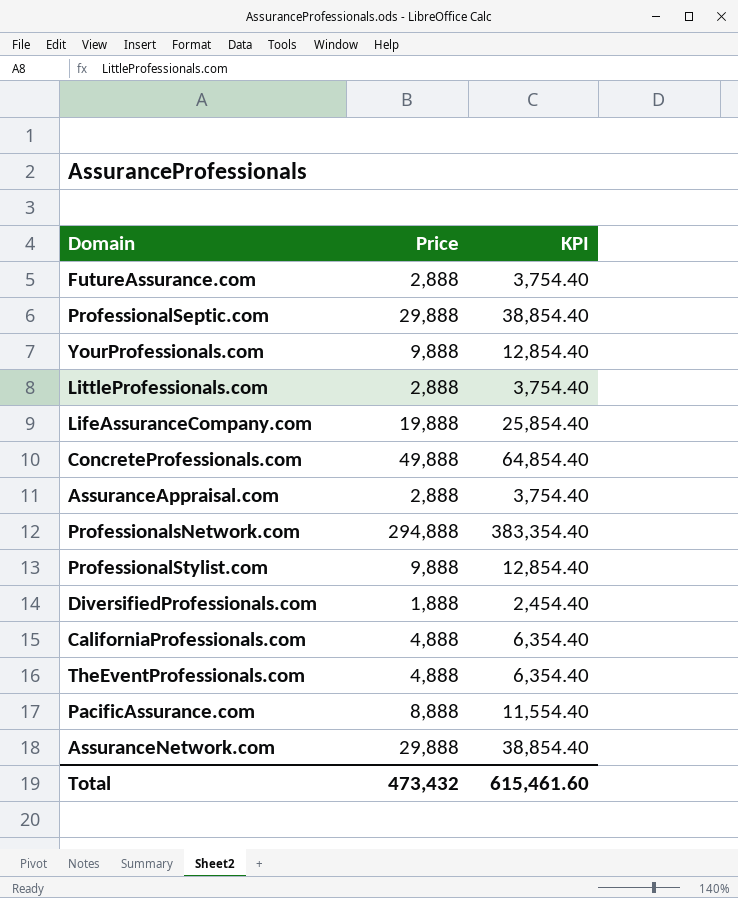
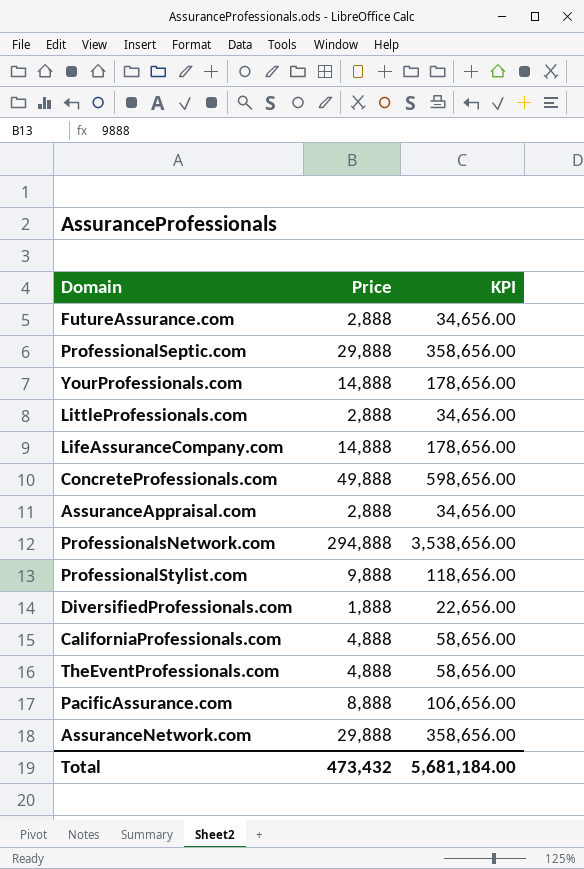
column KPI | formula: [Price] * 1.3 -> [Price] * 12
YourProfessionals.com | Price: 9,888 -> 14,888
LifeAssuranceCompany.com | Price: 19,888 -> 14,888
Total | KPI: 615,461.60 -> 5,681,184.00

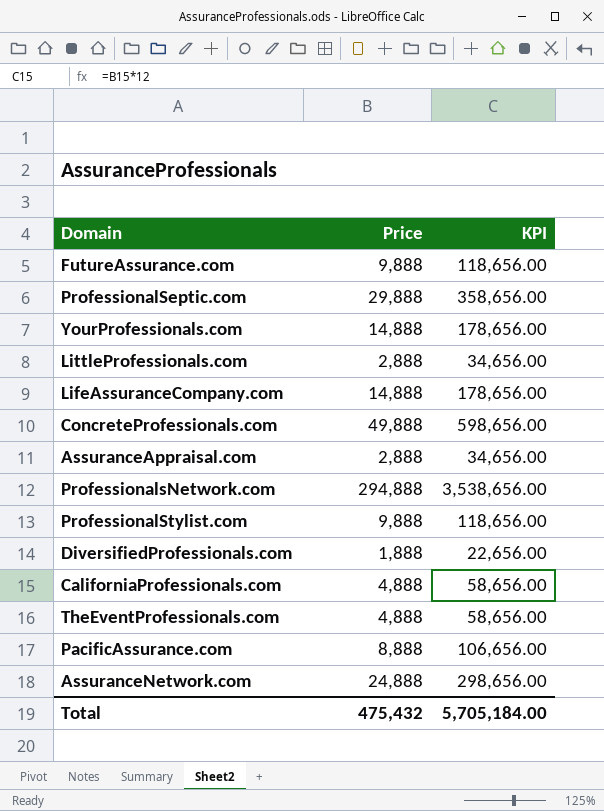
FutureAssurance.com | Price: 2,888 -> 9,888
FutureAssurance.com | KPI: 34,656.00 -> 118,656.00
AssuranceNetwork.com | Price: 29,888 -> 24,888
AssuranceNetwork.com | KPI: 358,656.00 -> 298,656.00
Total | Price: 473,432 -> 475,432
Total | KPI: 5,681,184.00 -> 5,705,184.00

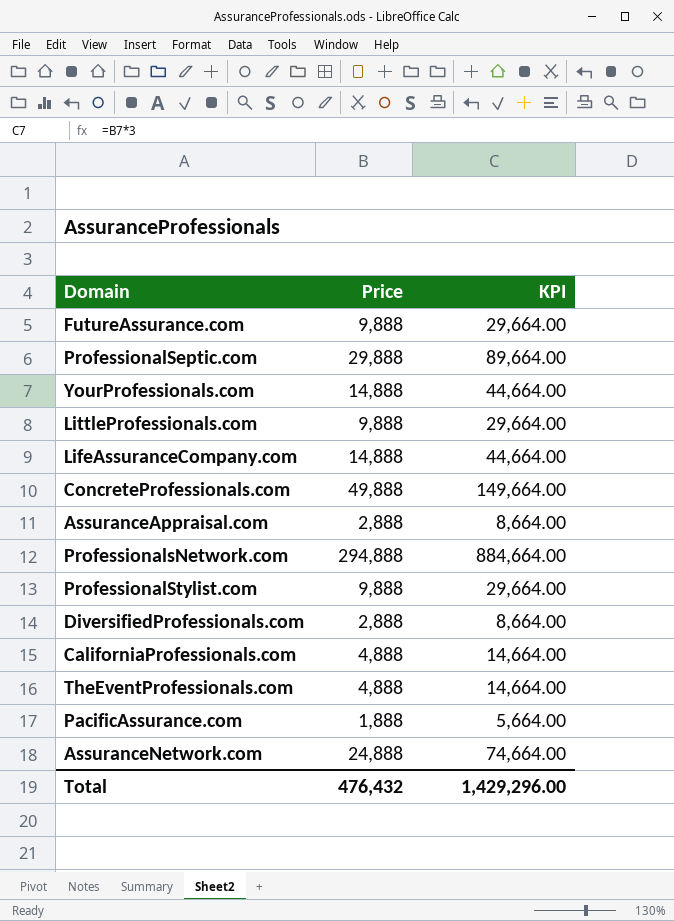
column KPI | formula: [Price] * 12 -> [Price] * 3
LittleProfessionals.com | Price: 2,888 -> 9,888
DiversifiedProfessionals.com | Price: 1,888 -> 2,888
PacificAssurance.com | Price: 8,888 -> 1,888
Total | Price: 475,432 -> 476,432
Total | KPI: 5,705,184.00 -> 1,429,296.00

